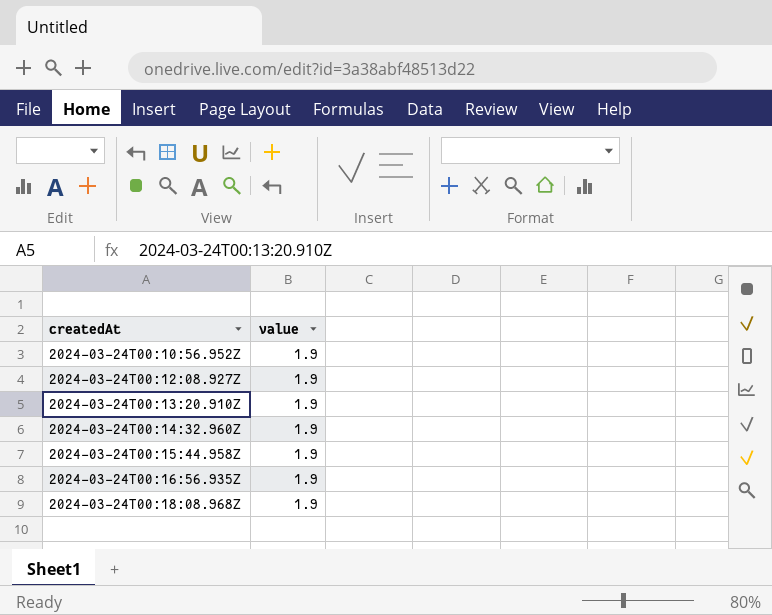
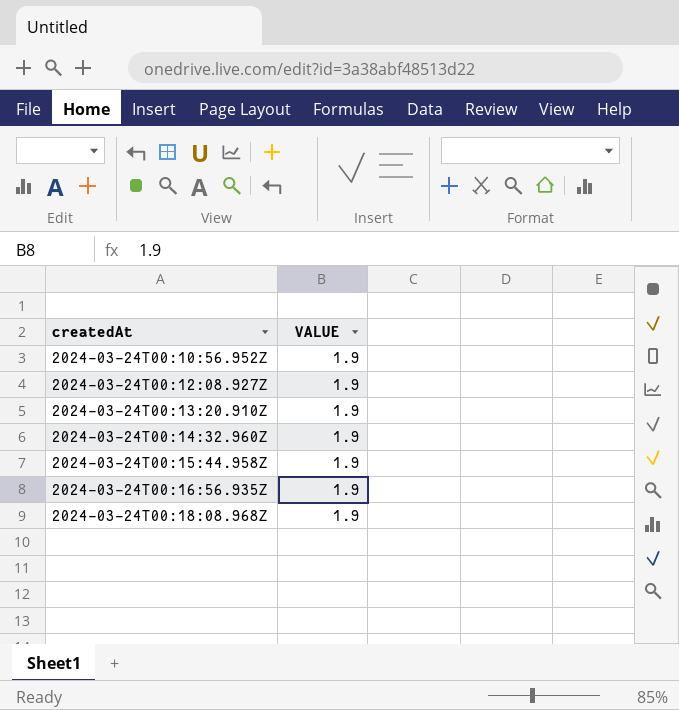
column name: value -> VALUE

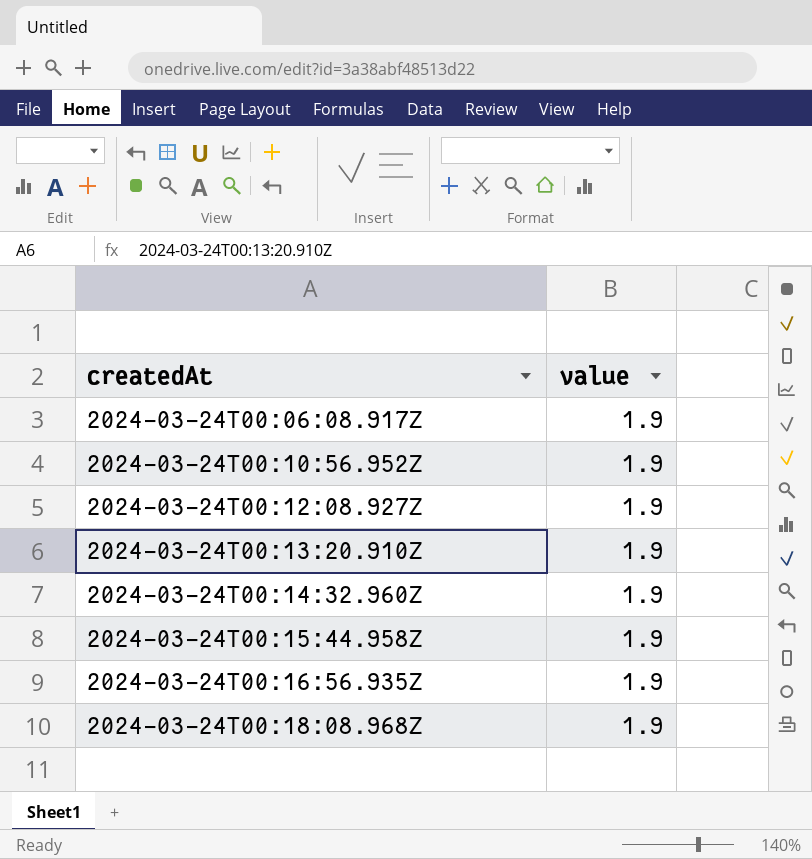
column name: VALUE -> value
row 2024-03-24T00:06:08.917Z: none -> 1.9

